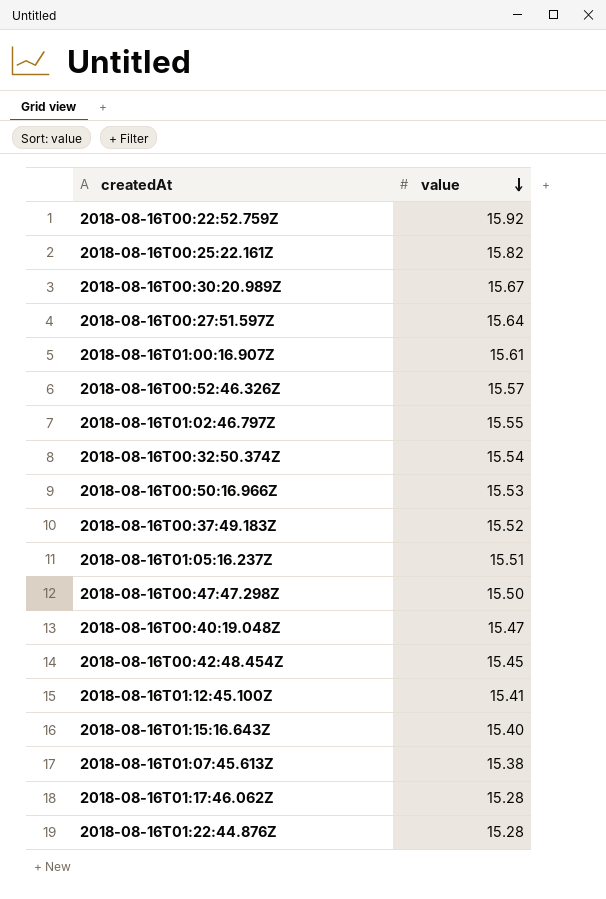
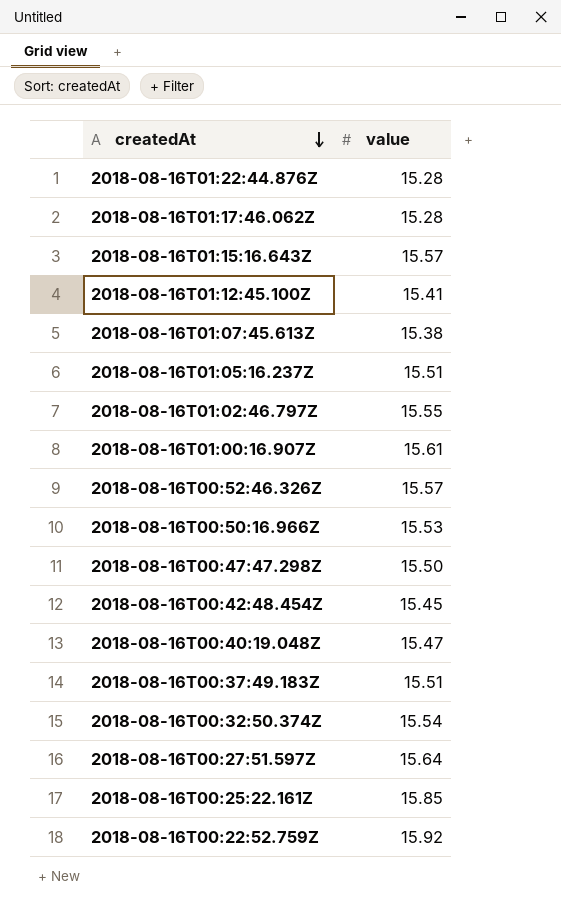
row order: value descending -> createdAt descending
row 2018-08-16T00:30:20.989Z: 15.67 -> none
2018-08-16T01:15:16.643Z | value: 15.40 -> 15.57
2018-08-16T00:37:49.183Z | value: 15.52 -> 15.51
2018-08-16T00:25:22.161Z | value: 15.82 -> 15.85

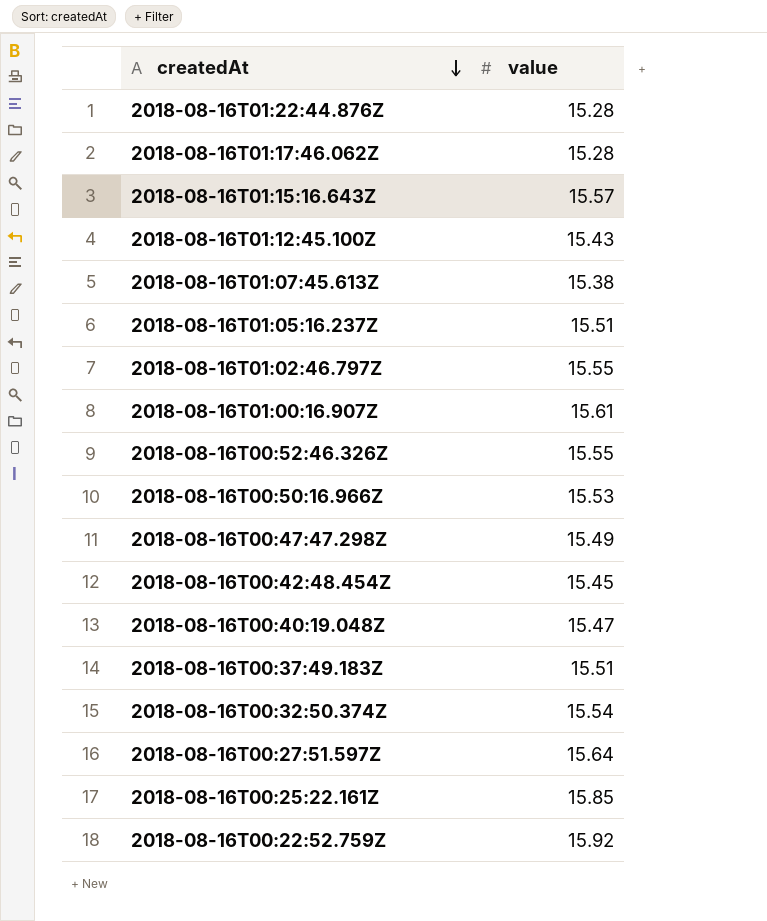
2018-08-16T01:12:45.100Z | value: 15.41 -> 15.43
2018-08-16T00:52:46.326Z | value: 15.57 -> 15.55
2018-08-16T00:47:47.298Z | value: 15.50 -> 15.49

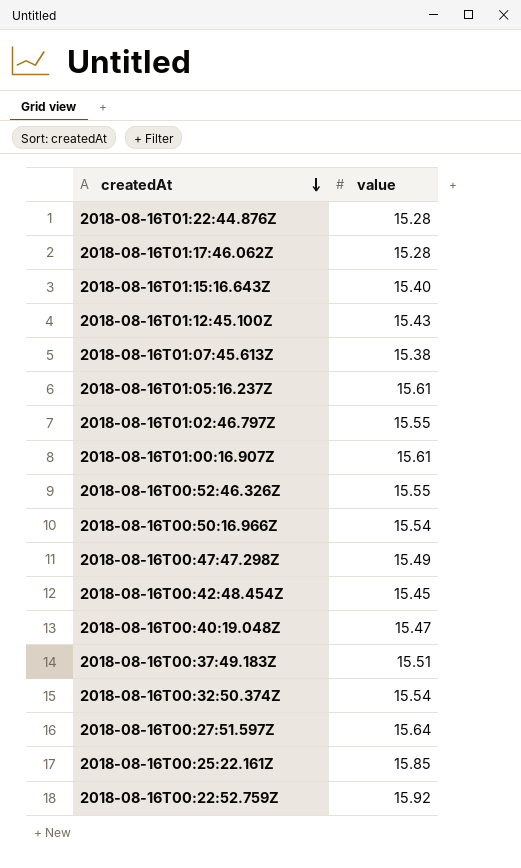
2018-08-16T01:15:16.643Z | value: 15.57 -> 15.40
2018-08-16T01:05:16.237Z | value: 15.51 -> 15.61
2018-08-16T00:50:16.966Z | value: 15.53 -> 15.54

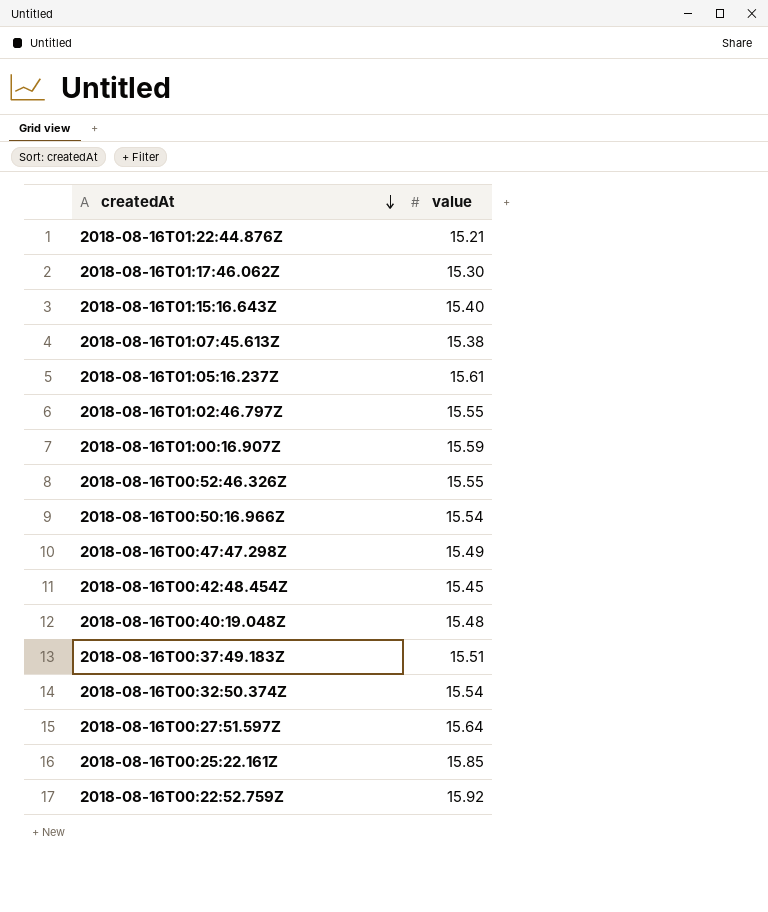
row 2018-08-16T01:12:45.100Z: 15.43 -> none
2018-08-16T01:22:44.876Z | value: 15.28 -> 15.21
2018-08-16T01:17:46.062Z | value: 15.28 -> 15.30
2018-08-16T01:00:16.907Z | value: 15.61 -> 15.59
2018-08-16T00:40:19.048Z | value: 15.47 -> 15.48

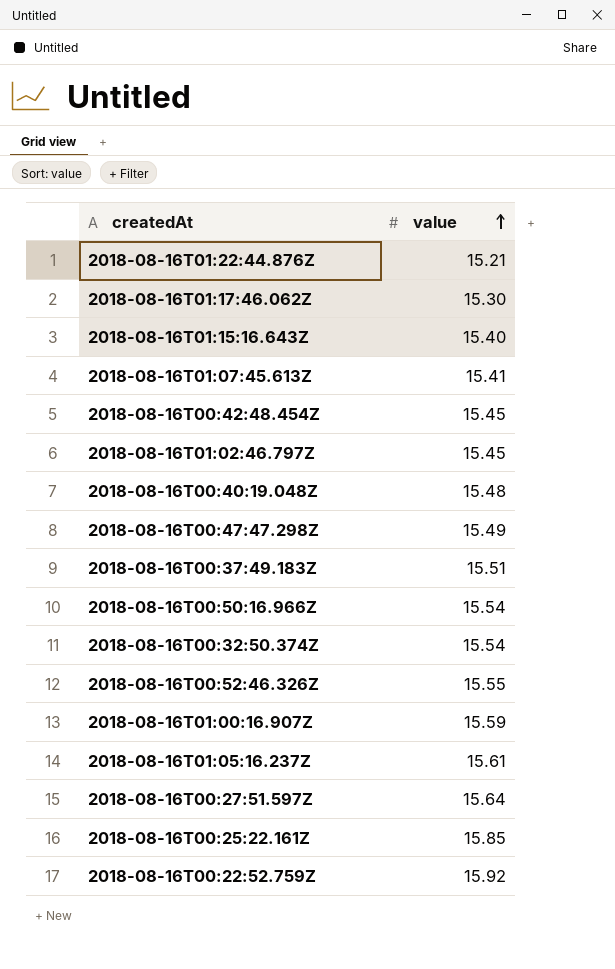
row order: createdAt descending -> value ascending
2018-08-16T01:07:45.613Z | value: 15.38 -> 15.41
2018-08-16T01:02:46.797Z | value: 15.55 -> 15.45

